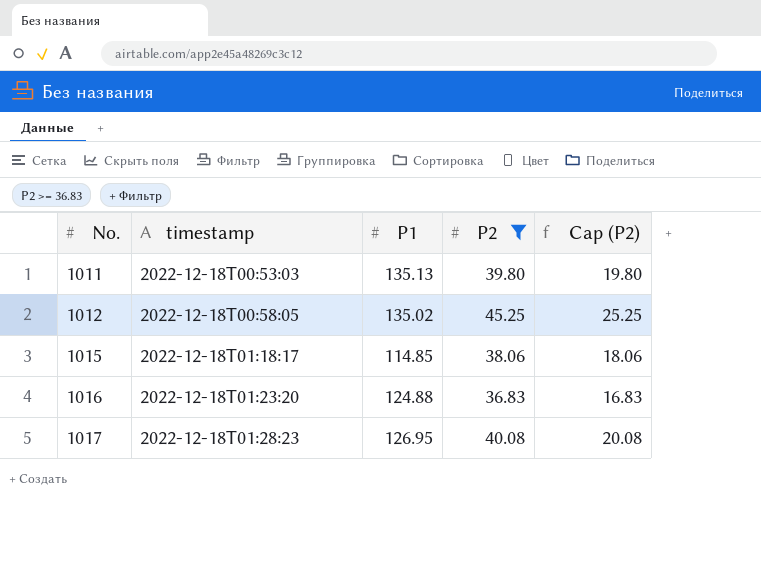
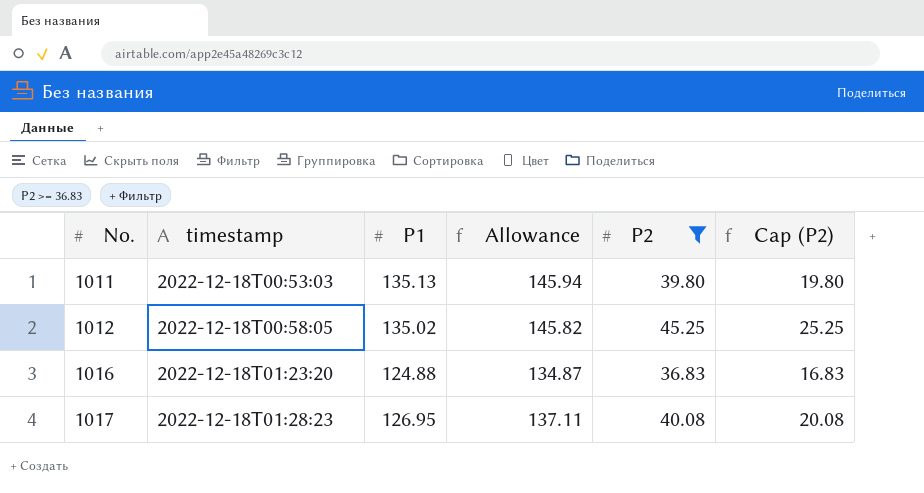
column Allowance | formula: none -> [P1] * 1.08
row 1015: 2022-12-18T01:18:17 | 114.85 | 38.06 | 18.06 -> none

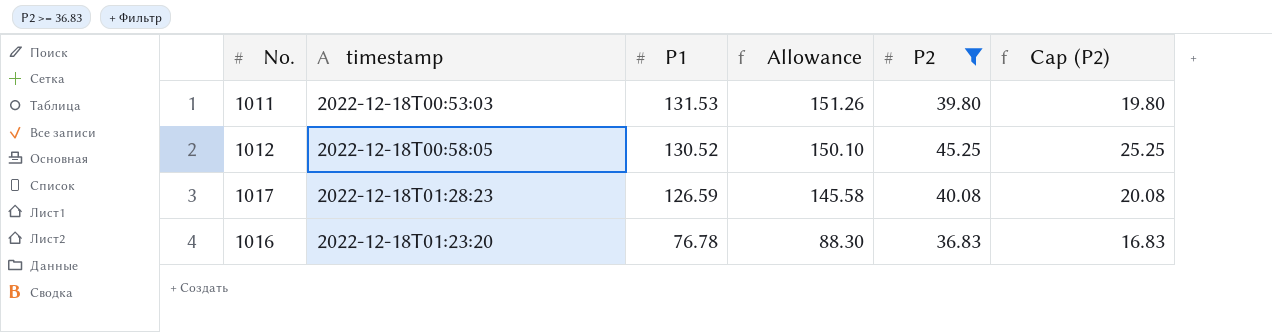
row order: No. ascending -> P1 descending
column Allowance | formula: [P1] * 1.08 -> [P1] * 1.15
1011 | P1: 135.13 -> 131.53
1012 | P1: 135.02 -> 130.52
1017 | P1: 126.95 -> 126.59
1016 | P1: 124.88 -> 76.78

